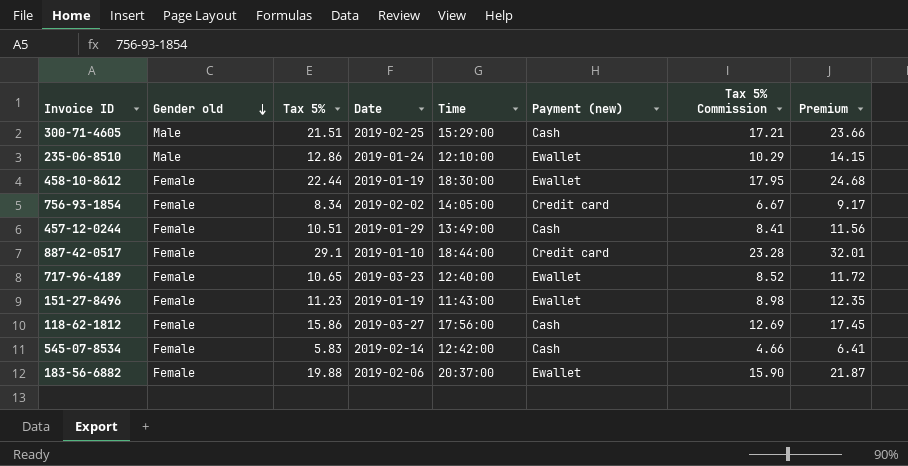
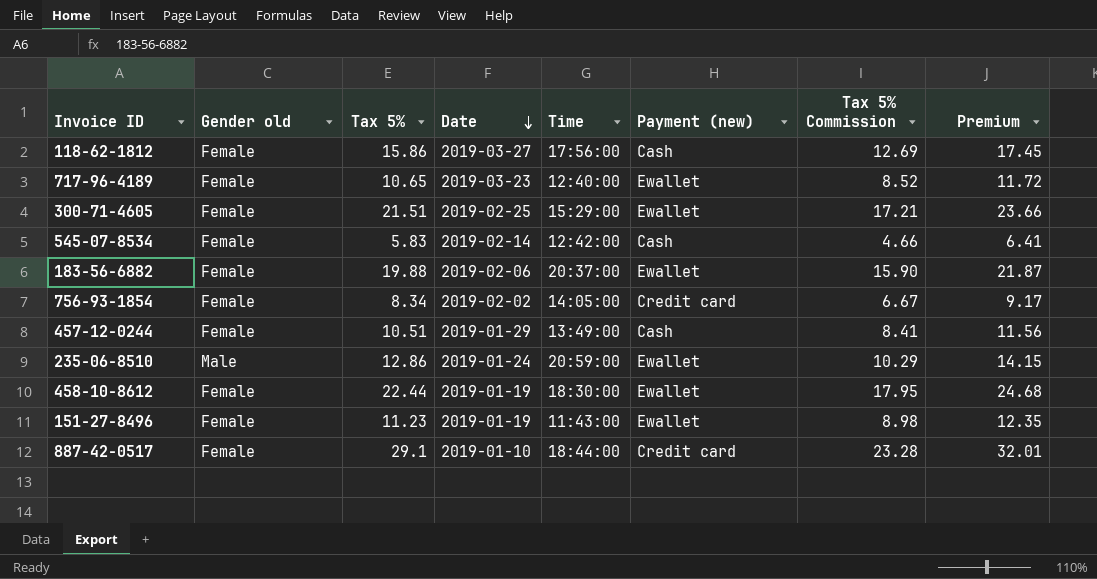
row order: Gender old descending -> Date descending
300-71-4605 | Gender old: Male -> Female
300-71-4605 | Payment (new): Cash -> Ewallet
235-06-8510 | Time: 12:10:00 -> 20:59:00

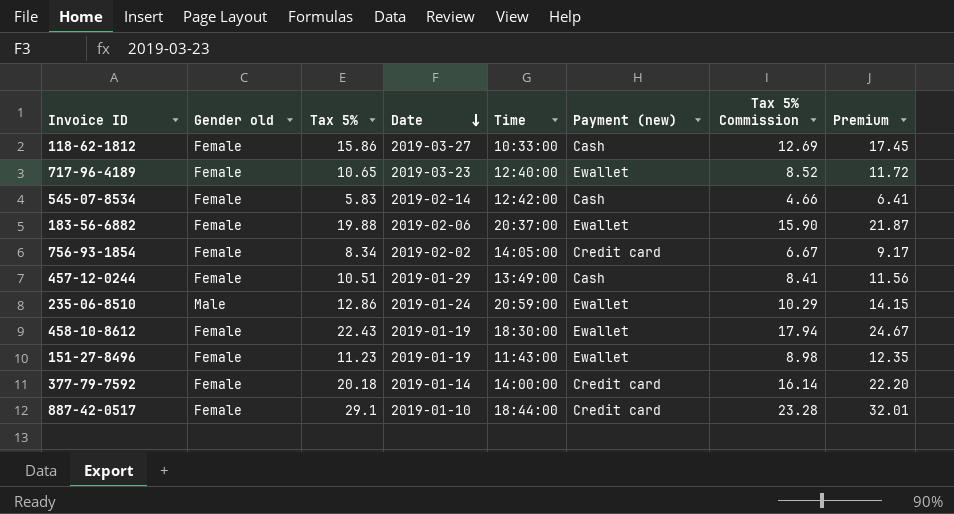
row 300-71-4605: Female | 21.51 | 2019-02-25 | 15:29:00 | Ewallet | 17.21 | 23.66 -> none
118-62-1812 | Time: 17:56:00 -> 10:33:00
458-10-8612 | Tax 5%: 22.44 -> 22.43
458-10-8612 | Tax 5% Commission: 17.95 -> 17.94
458-10-8612 | Premium: 24.68 -> 24.67
row 377-79-7592: none -> Female | 20.18 | 2019-01-14 | 14:00:00 | Credit card | 16.14 | 22.20

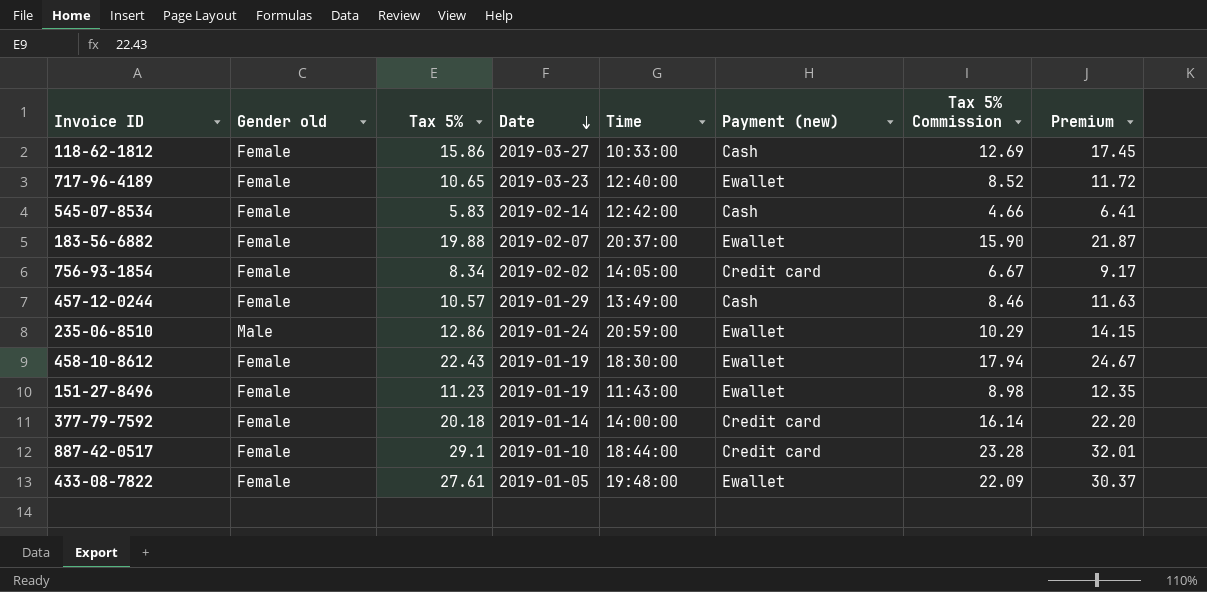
183-56-6882 | Date: 2019-02-06 -> 2019-02-07
457-12-0244 | Tax 5%: 10.51 -> 10.57
457-12-0244 | Tax 5% Commission: 8.41 -> 8.46
457-12-0244 | Premium: 11.56 -> 11.63
row 433-08-7822: none -> Female | 27.61 | 2019-01-05 | 19:48:00 | Ewallet | 22.09 | 30.37

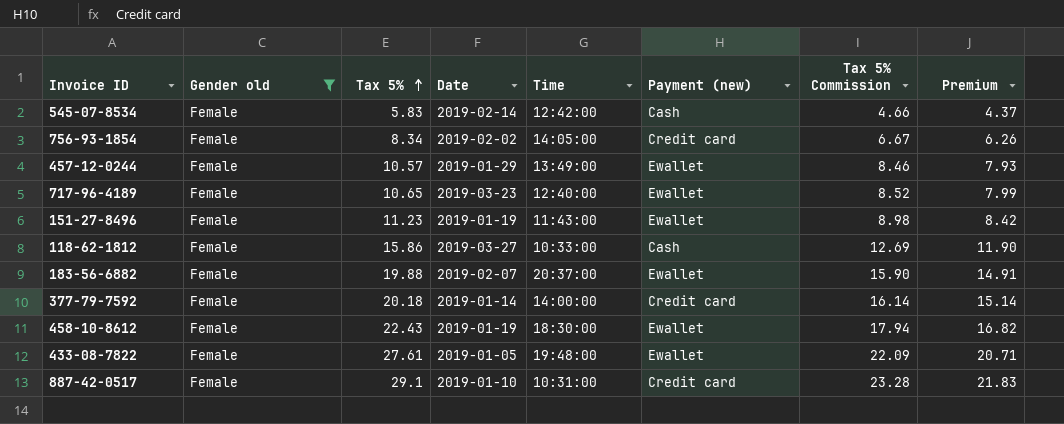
filter: none -> Gender old = Female
row order: Date descending -> Tax 5% ascending
column Premium | formula: [Tax 5%] * 1.1 -> [Tax 5%] * 0.75
457-12-0244 | Payment (new): Cash -> Ewallet
887-42-0517 | Time: 18:44:00 -> 10:31:00

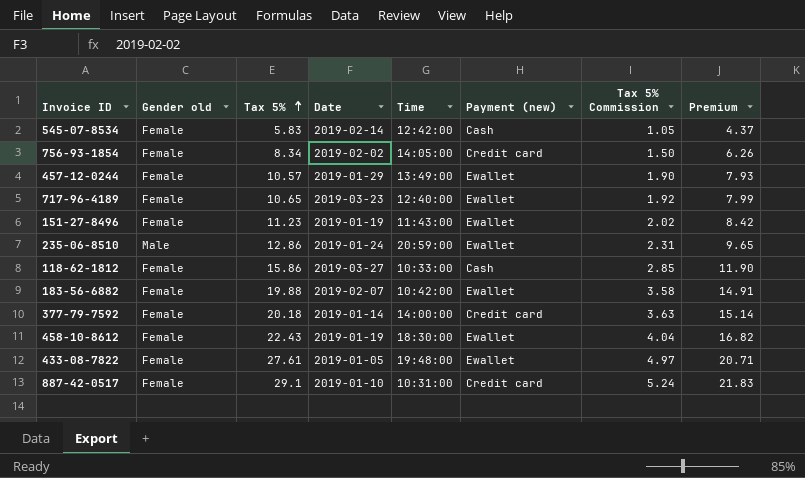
filter: Gender old = Female -> none
column Tax 5% Commission | formula: [Tax 5%] * 0.8 -> [Tax 5%] * 0.18
183-56-6882 | Time: 20:37:00 -> 10:42:00

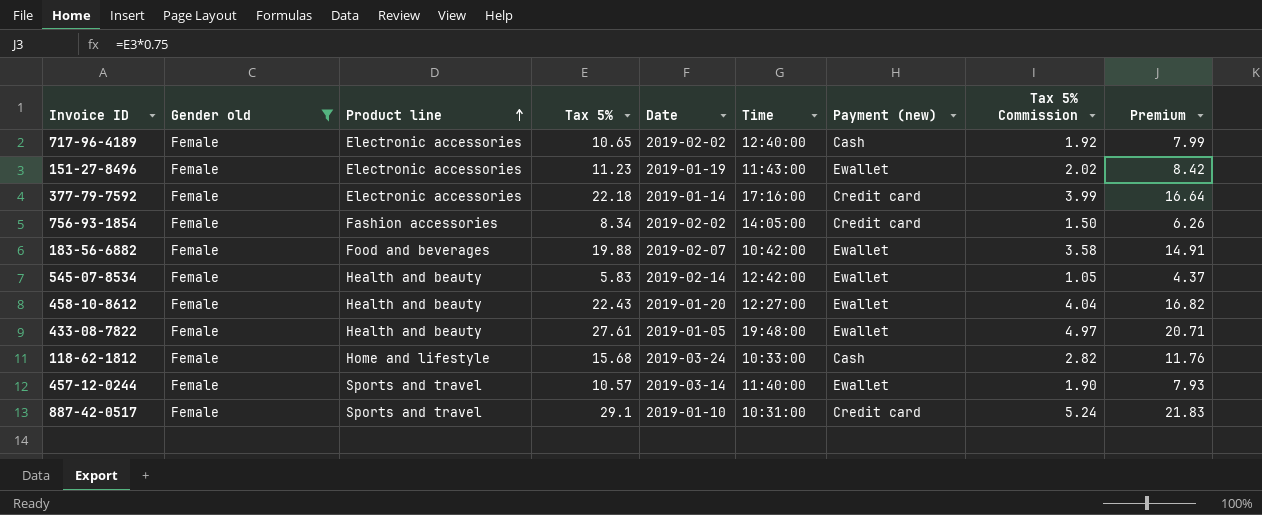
filter: none -> Gender old = Female
row order: Tax 5% ascending -> Product line ascending
column Product line | position: none -> 3
717-96-4189 | Date: 2019-03-23 -> 2019-02-02
717-96-4189 | Payment (new): Ewallet -> Cash
377-79-7592 | Tax 5%: 20.18 -> 22.18
377-79-7592 | Time: 14:00:00 -> 17:16:00
377-79-7592 | Tax 5% Commission: 3.63 -> 3.99
377-79-7592 | Premium: 15.14 -> 16.64
545-07-8534 | Payment (new): Cash -> Ewallet
458-10-8612 | Date: 2019-01-19 -> 2019-01-20
458-10-8612 | Time: 18:30:00 -> 12:27:00
118-62-1812 | Tax 5%: 15.86 -> 15.68
118-62-1812 | Date: 2019-03-27 -> 2019-03-24
118-62-1812 | Tax 5% Commission: 2.85 -> 2.82
118-62-1812 | Premium: 11.90 -> 11.76
457-12-0244 | Date: 2019-01-29 -> 2019-03-14
457-12-0244 | Time: 13:49:00 -> 11:40:00

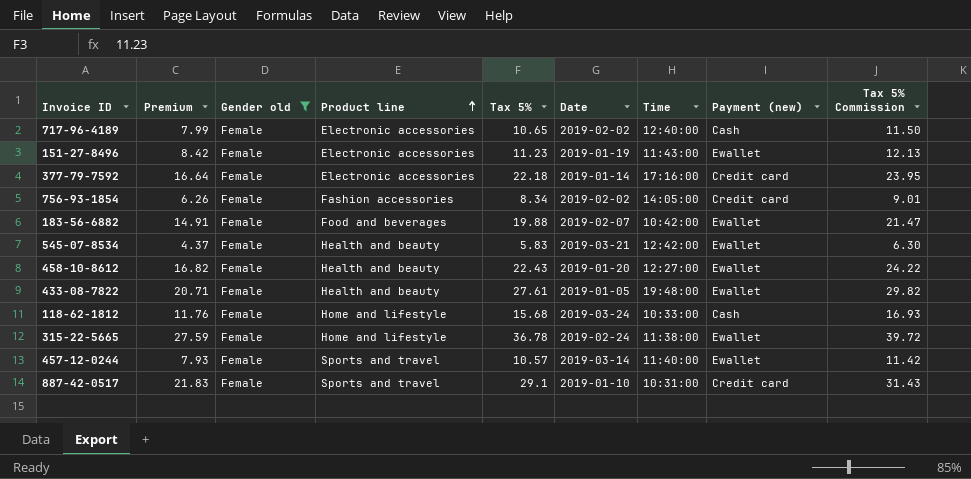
column Premium | position: 9 -> 2
column Tax 5% Commission | formula: [Tax 5%] * 0.18 -> [Tax 5%] * 1.08
545-07-8534 | Date: 2019-02-14 -> 2019-03-21
row 315-22-5665: none -> 27.59 | Female | Home and lifestyle | 36.78 | 2019-02-24 | 11:38:00 | Ewallet | 39.72

